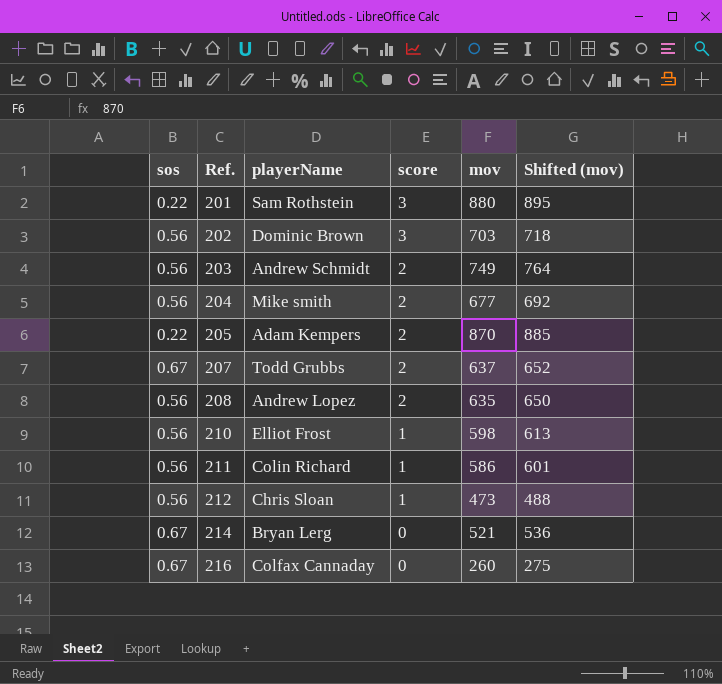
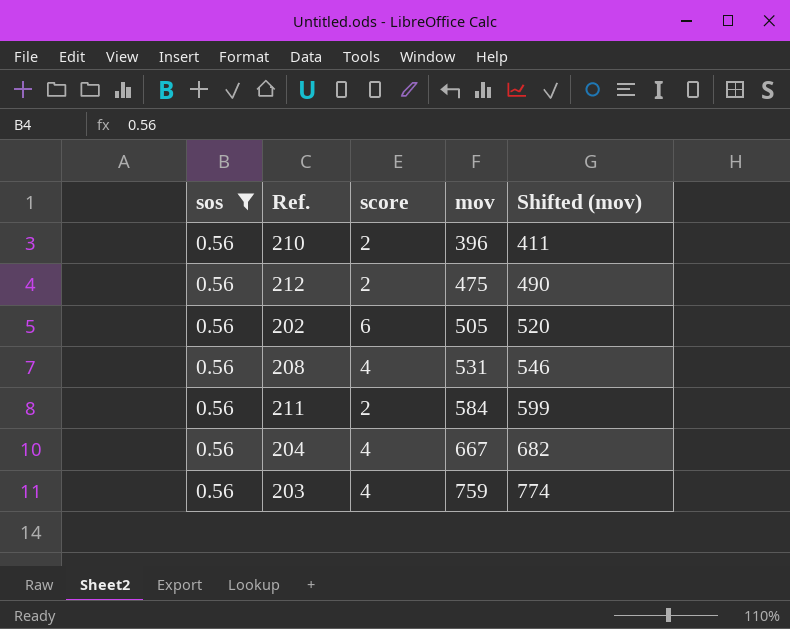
filter: none -> sos = 0.56
row order: Ref. ascending -> mov ascending
column playerName | position: 3 -> none
210 | score: 1 -> 2
210 | mov: 598 -> 396
210 | Shifted (mov): 613 -> 411
212 | score: 1 -> 2
212 | mov: 473 -> 475
212 | Shifted (mov): 488 -> 490
202 | score: 3 -> 6
202 | mov: 703 -> 505
202 | Shifted (mov): 718 -> 520
208 | score: 2 -> 4
208 | mov: 635 -> 531
208 | Shifted (mov): 650 -> 546
211 | score: 1 -> 2
211 | mov: 586 -> 584
211 | Shifted (mov): 601 -> 599
204 | score: 2 -> 4
204 | mov: 677 -> 667
204 | Shifted (mov): 692 -> 682
203 | score: 2 -> 4
203 | mov: 749 -> 759
203 | Shifted (mov): 764 -> 774

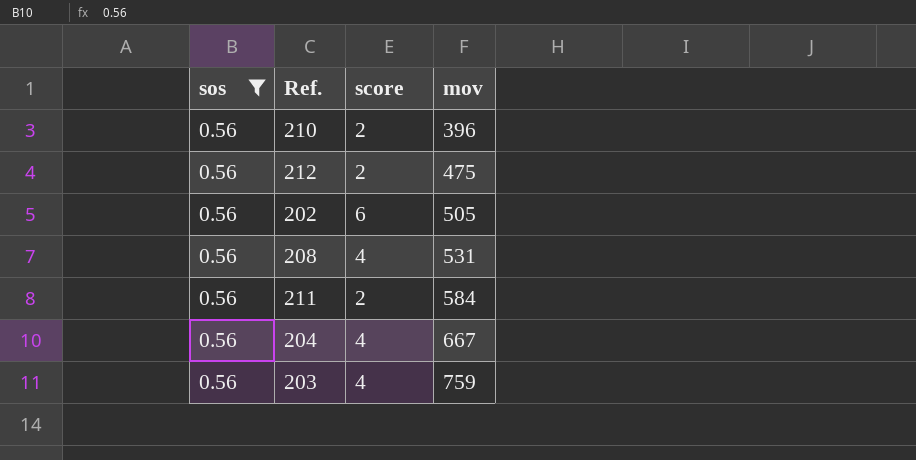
column Shifted (mov) | formula: [mov] + 15 -> none

